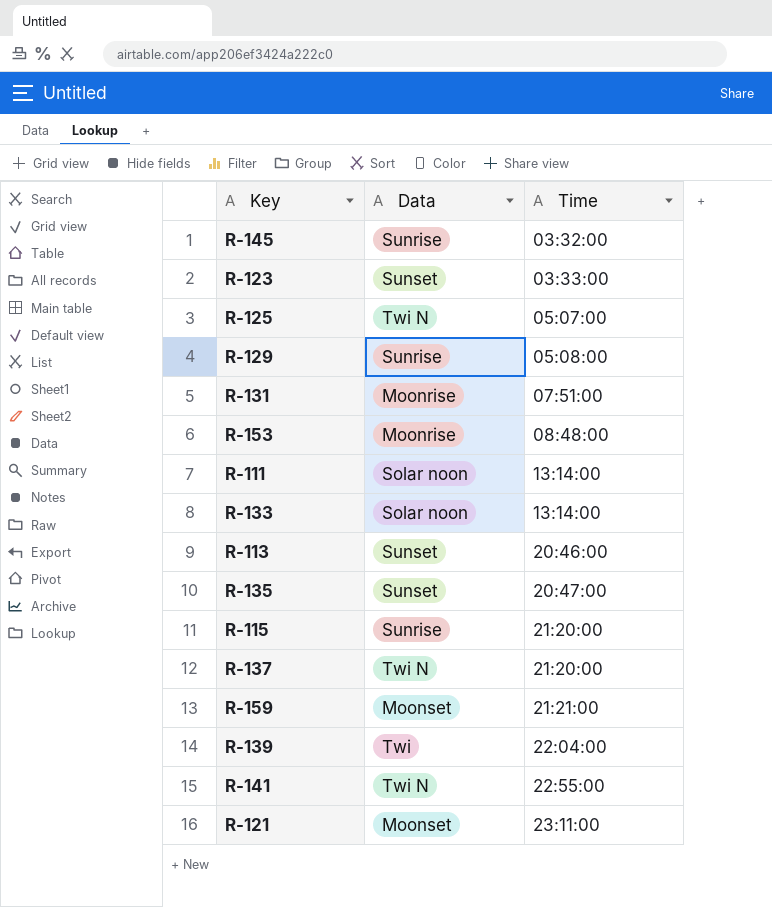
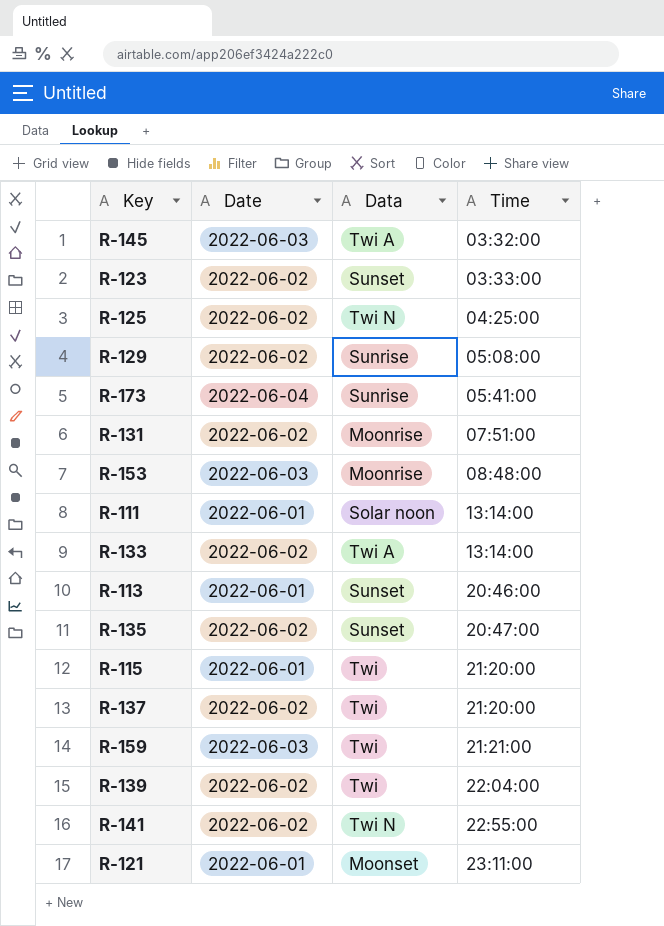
column Date | position: none -> 2
R-145 | Data: Sunrise -> Twi A
R-125 | Time: 05:07:00 -> 04:25:00
row R-173: none -> 2022-06-04 | Sunrise | 05:41:00
R-133 | Data: Solar noon -> Twi A
R-115 | Data: Sunrise -> Twi
R-137 | Data: Twi N -> Twi
R-159 | Data: Moonset -> Twi

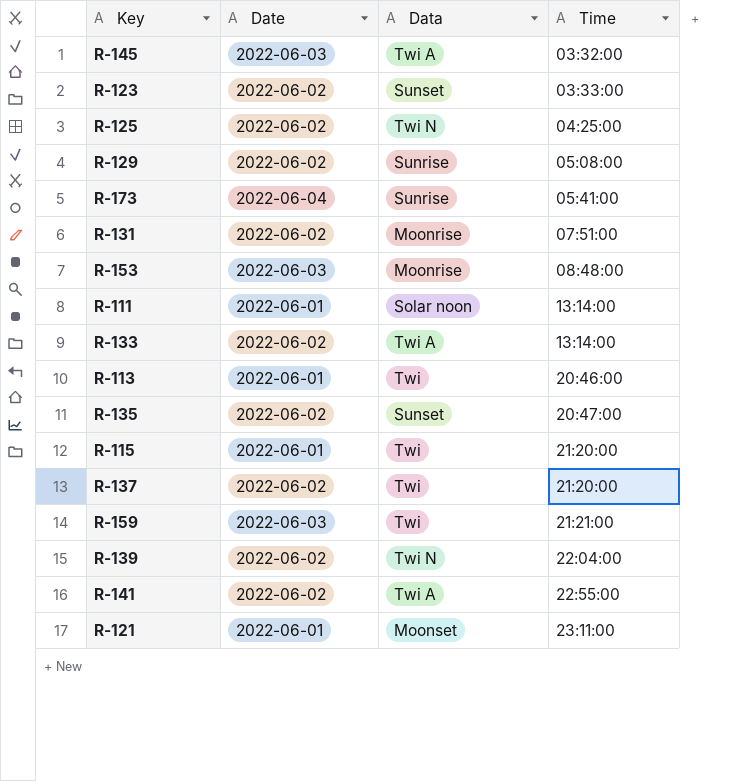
R-113 | Data: Sunset -> Twi
R-139 | Data: Twi -> Twi N
R-141 | Data: Twi N -> Twi A

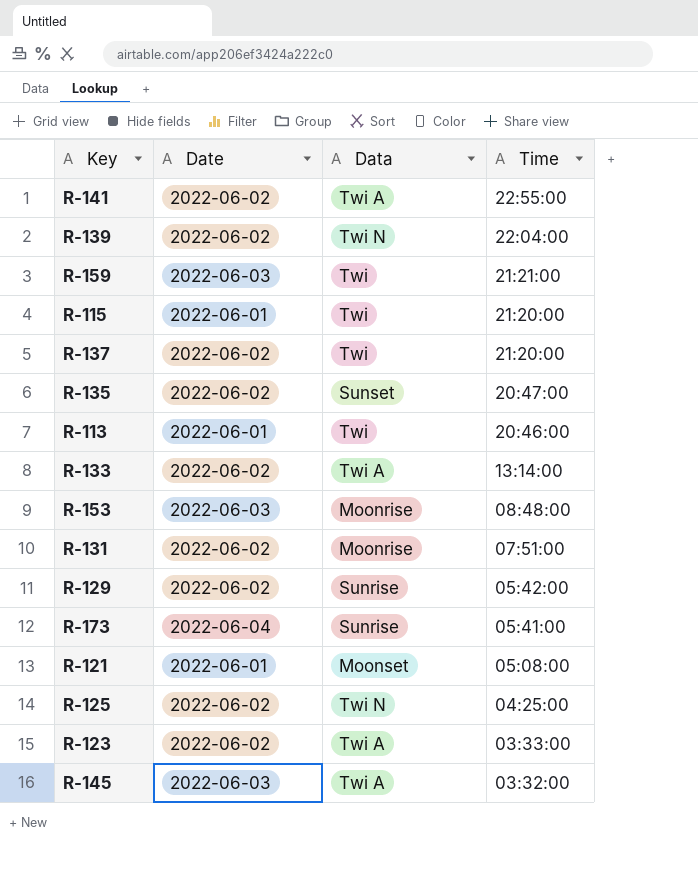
row order: Time ascending -> Time descending
row R-111: 2022-06-01 | Solar noon | 13:14:00 -> none
R-129 | Time: 05:08:00 -> 05:42:00
R-121 | Time: 23:11:00 -> 05:08:00
R-123 | Data: Sunset -> Twi A

